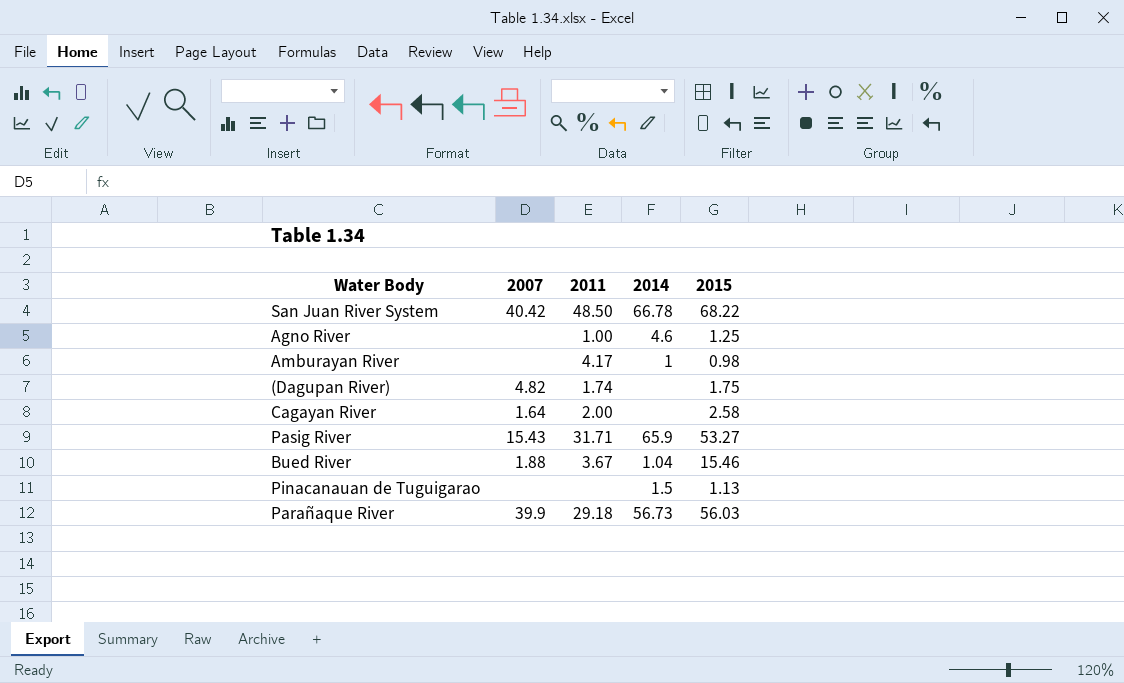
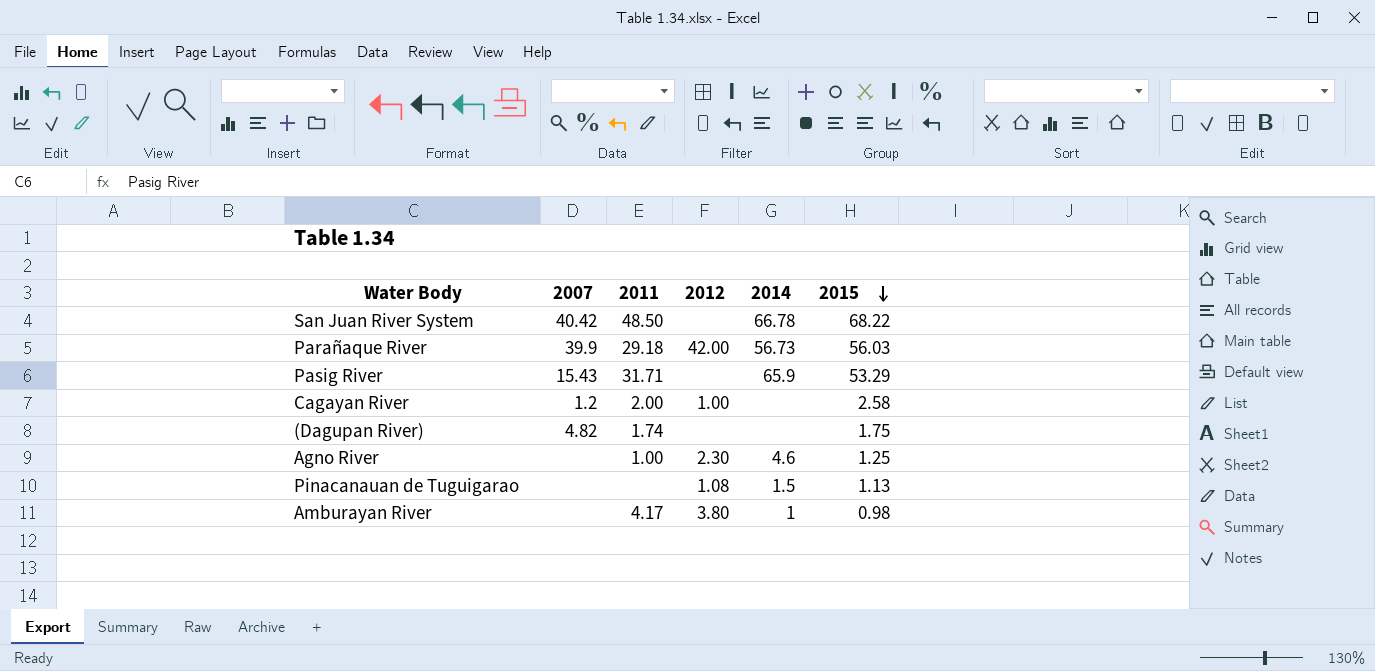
row order: none -> 2015 descending
column 2012 | position: none -> 4
row Bued River: 1.88 | 3.67 | 1.04 | 15.46 -> none
Pasig River | 2015: 53.27 -> 53.29
Cagayan River | 2007: 1.64 -> 1.2

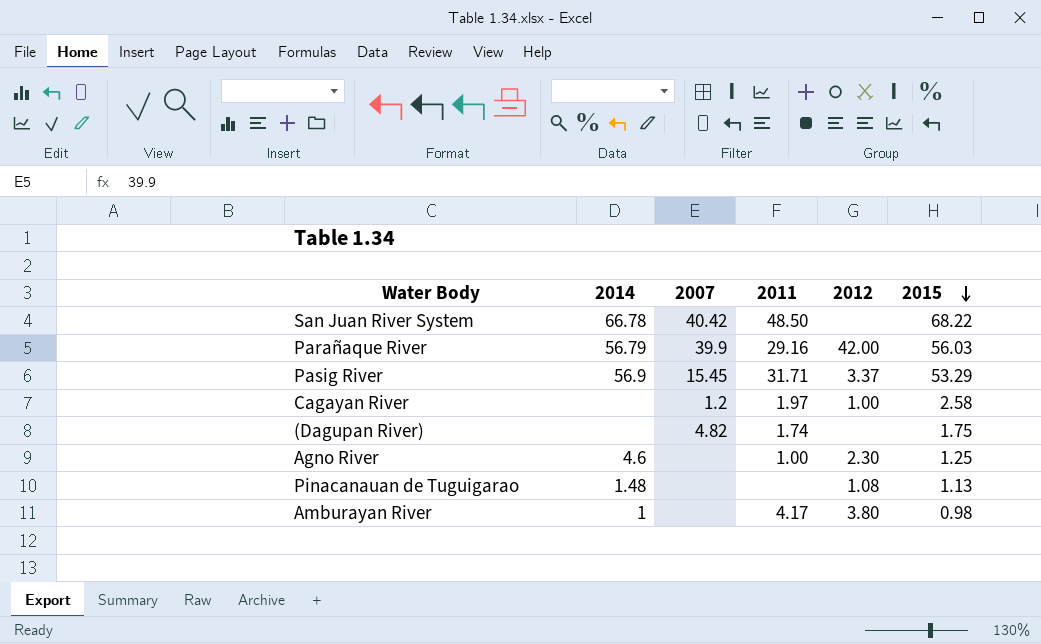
column 2014 | position: 5 -> 2
Parañaque River | 2014: 56.73 -> 56.79
Parañaque River | 2011: 29.18 -> 29.16
Pasig River | 2014: 65.9 -> 56.9
Pasig River | 2007: 15.43 -> 15.45
Pasig River | 2012: none -> 3.37
Cagayan River | 2011: 2.00 -> 1.97
Pinacanauan de Tuguigarao | 2014: 1.5 -> 1.48

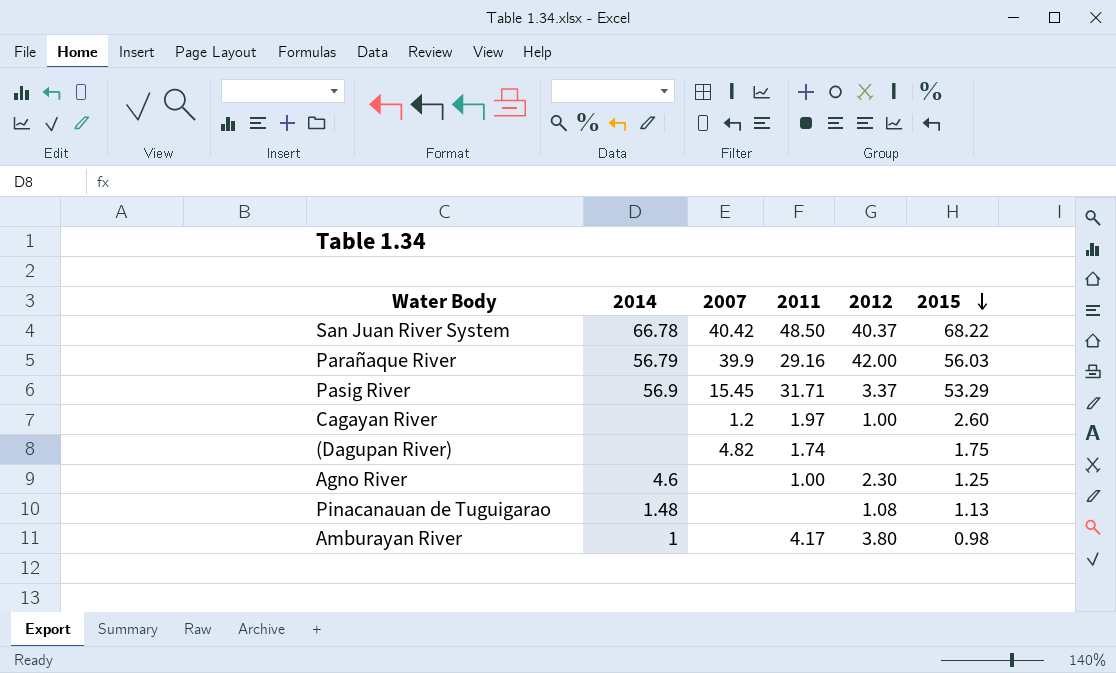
San Juan River System | 2012: none -> 40.37
Cagayan River | 2015: 2.58 -> 2.60

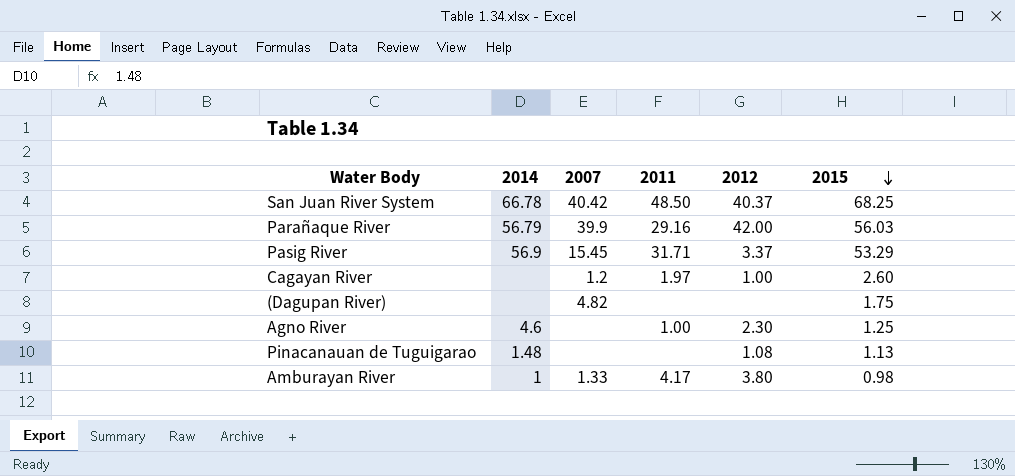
San Juan River System | 2015: 68.22 -> 68.25
(Dagupan River) | 2011: 1.74 -> none
Amburayan River | 2007: none -> 1.33

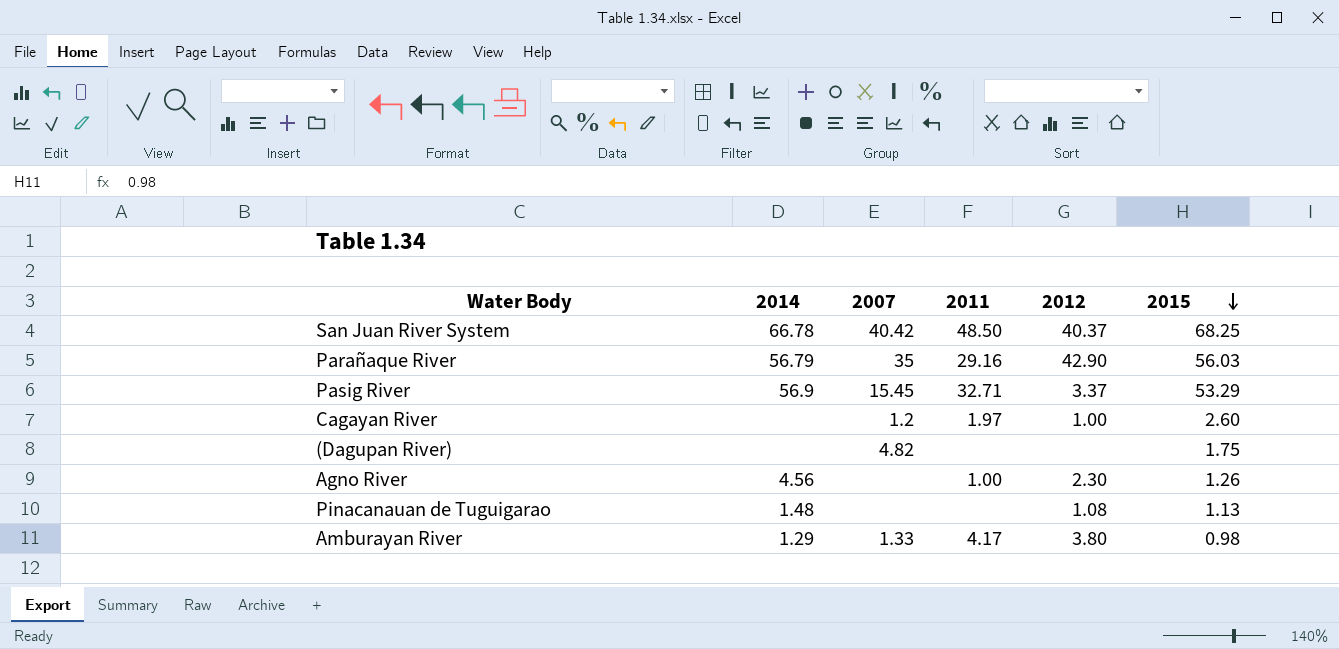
Parañaque River | 2007: 39.9 -> 35
Parañaque River | 2012: 42.00 -> 42.90
Pasig River | 2011: 31.71 -> 32.71
Agno River | 2014: 4.6 -> 4.56
Agno River | 2015: 1.25 -> 1.26
Amburayan River | 2014: 1 -> 1.29

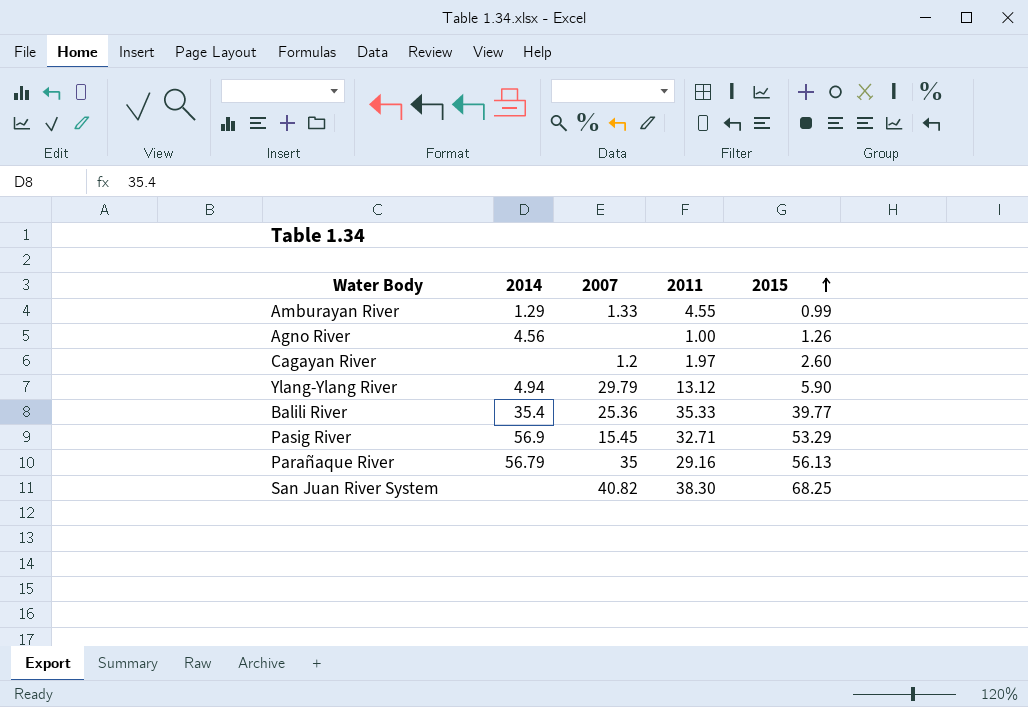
row order: 2015 descending -> 2015 ascending
column 2012 | position: 5 -> none
row (Dagupan River): none | 4.82 | none | none | 1.75 -> none
row Pinacanauan de Tuguigarao: 1.48 | none | none | 1.08 | 1.13 -> none
Amburayan River | 2011: 4.17 -> 4.55
Amburayan River | 2015: 0.98 -> 0.99
row Ylang-Ylang River: none -> 4.94 | 29.79 | 13.12 | 5.90
row Balili River: none -> 35.4 | 25.36 | 35.33 | 39.77
Parañaque River | 2015: 56.03 -> 56.13
San Juan River System | 2014: 66.78 -> none
San Juan River System | 2007: 40.42 -> 40.82
San Juan River System | 2011: 48.50 -> 38.30

